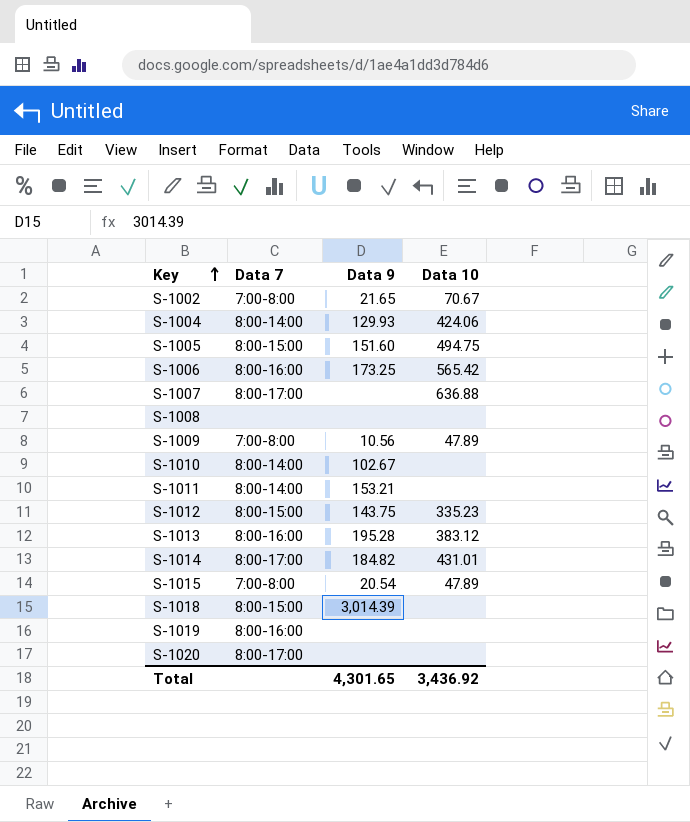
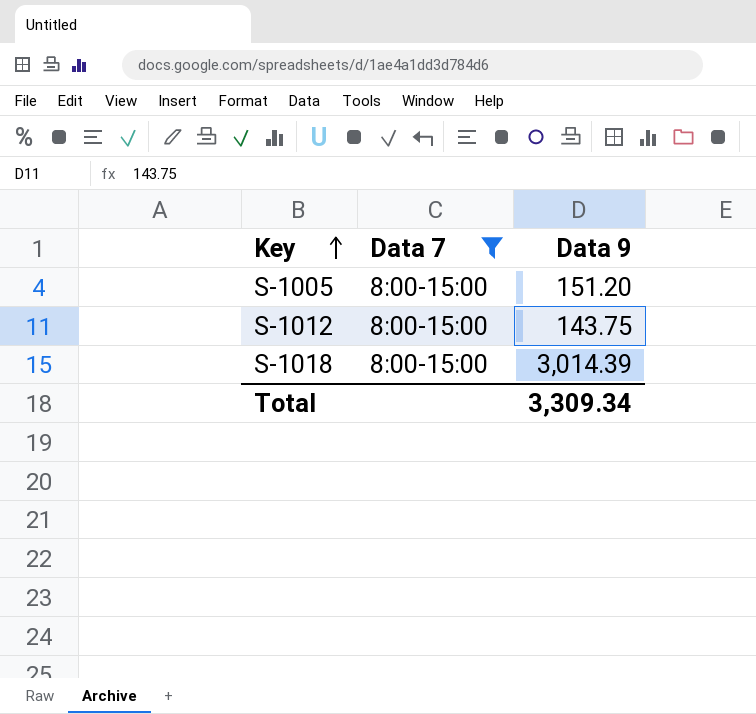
filter: none -> Data 7 = 8:00-15:00
column Data 10 | position: 4 -> none
S-1005 | Data 9: 151.60 -> 151.20
Total | Data 9: 4,301.65 -> 3,309.34

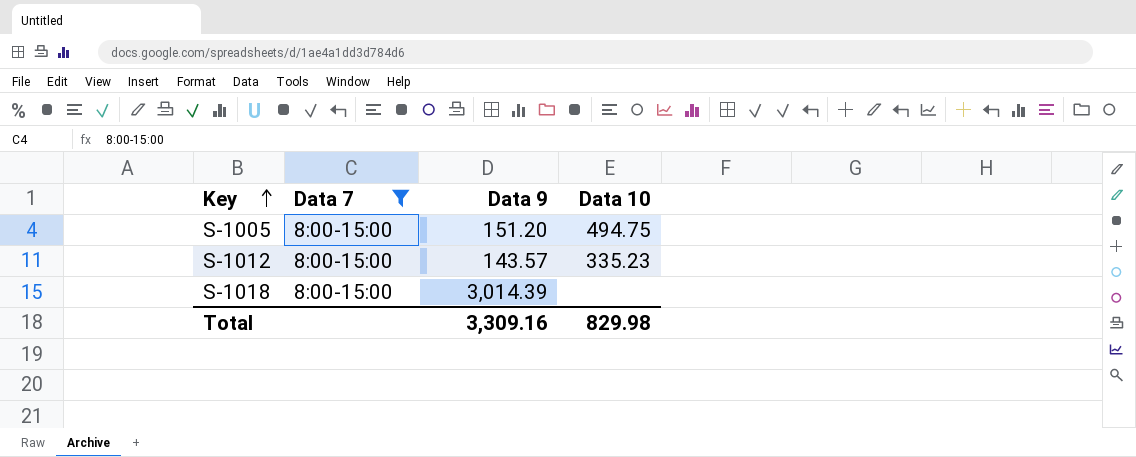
column Data 10 | position: none -> 4
S-1012 | Data 9: 143.75 -> 143.57
Total | Data 9: 3,309.34 -> 3,309.16

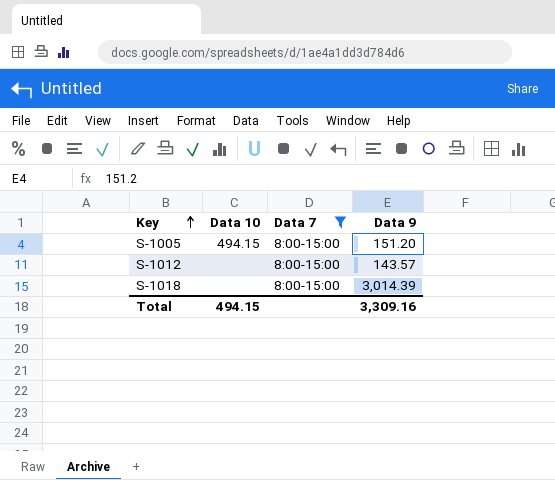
column Data 10 | position: 4 -> 2
S-1005 | Data 10: 494.75 -> 494.15
S-1012 | Data 10: 335.23 -> none
Total | Data 10: 829.98 -> 494.15

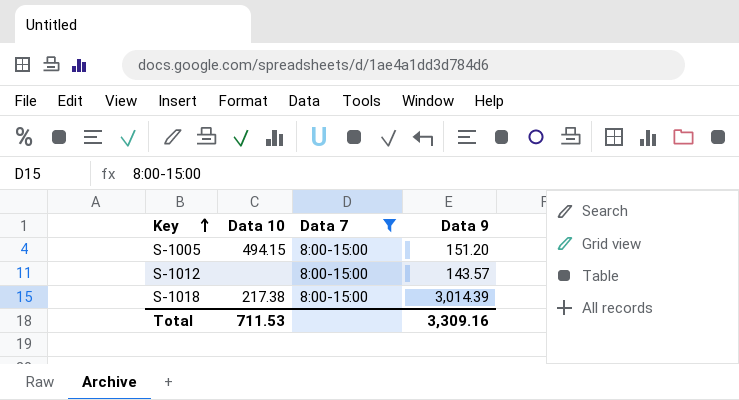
S-1018 | Data 10: none -> 217.38
Total | Data 10: 494.15 -> 711.53

